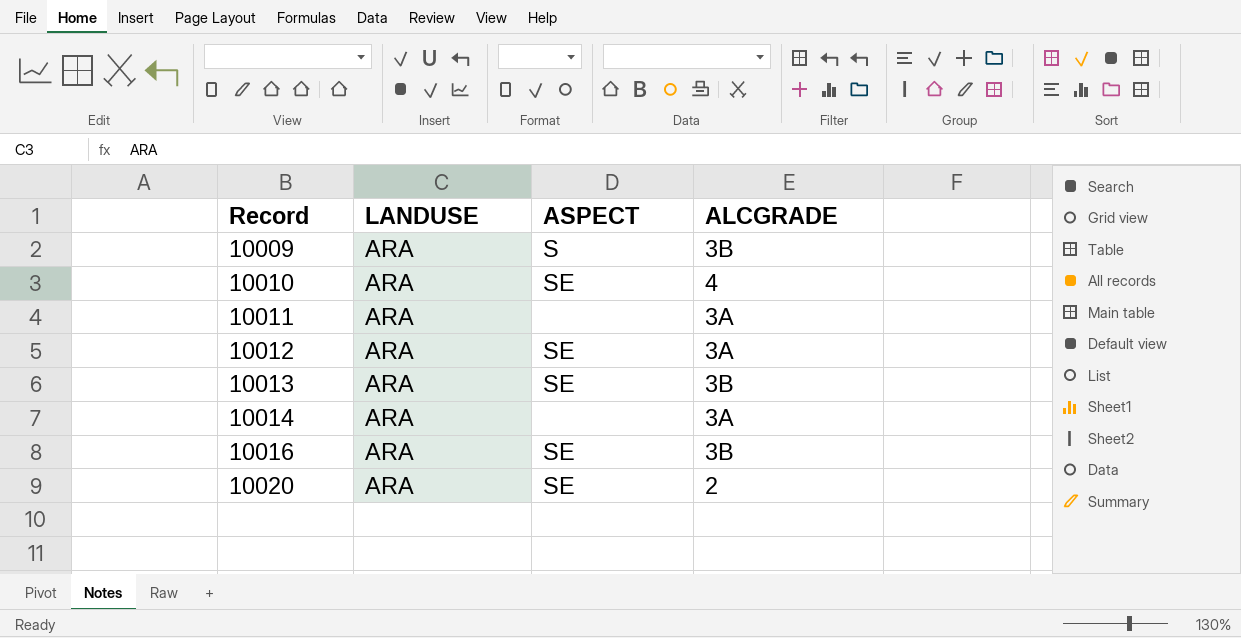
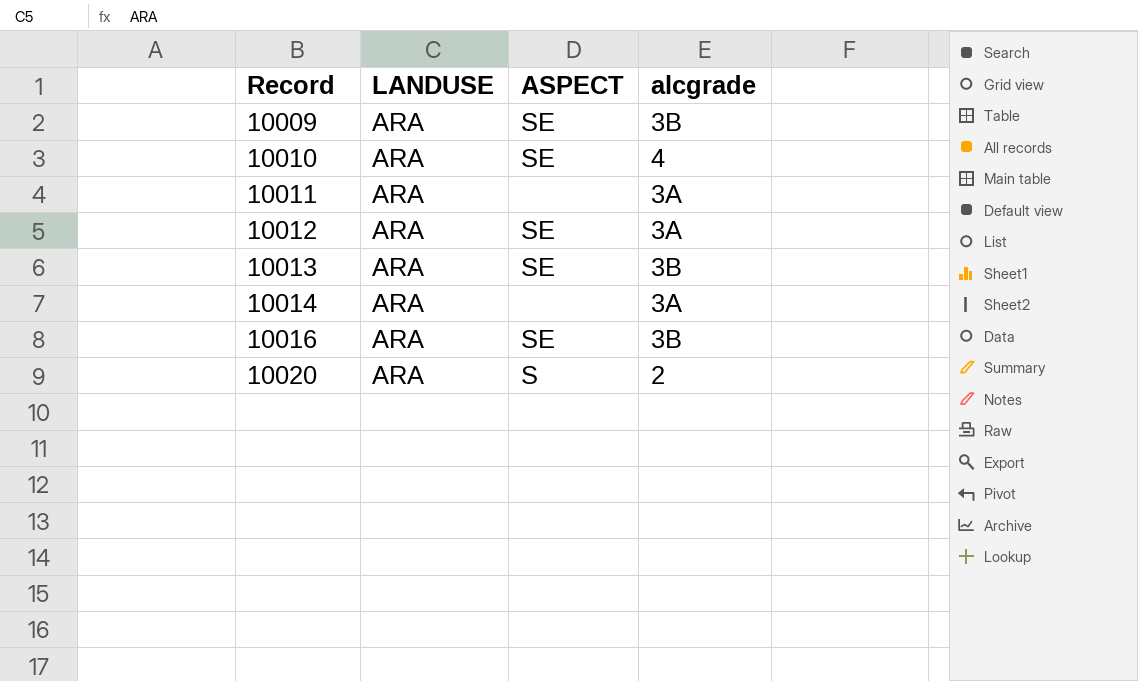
column name: ALCGRADE -> alcgrade
10009 | ASPECT: S -> SE
10020 | ASPECT: SE -> S

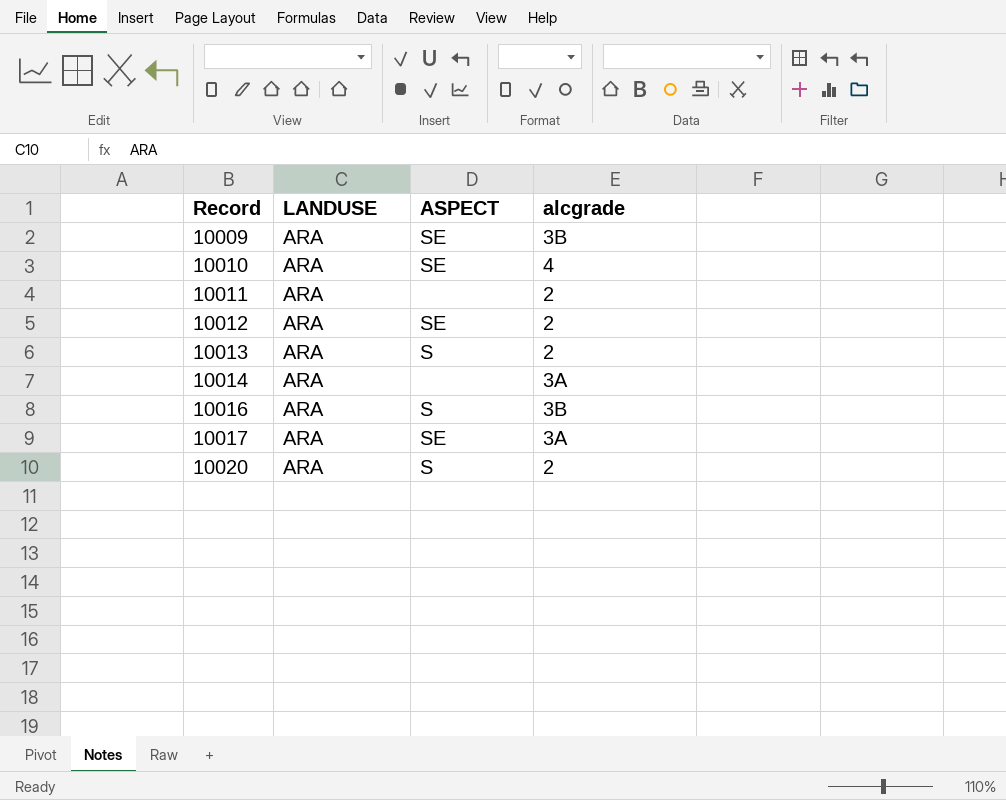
10011 | alcgrade: 3A -> 2
10012 | alcgrade: 3A -> 2
10013 | ASPECT: SE -> S
10013 | alcgrade: 3B -> 2
10016 | ASPECT: SE -> S
row 10017: none -> ARA | SE | 3A

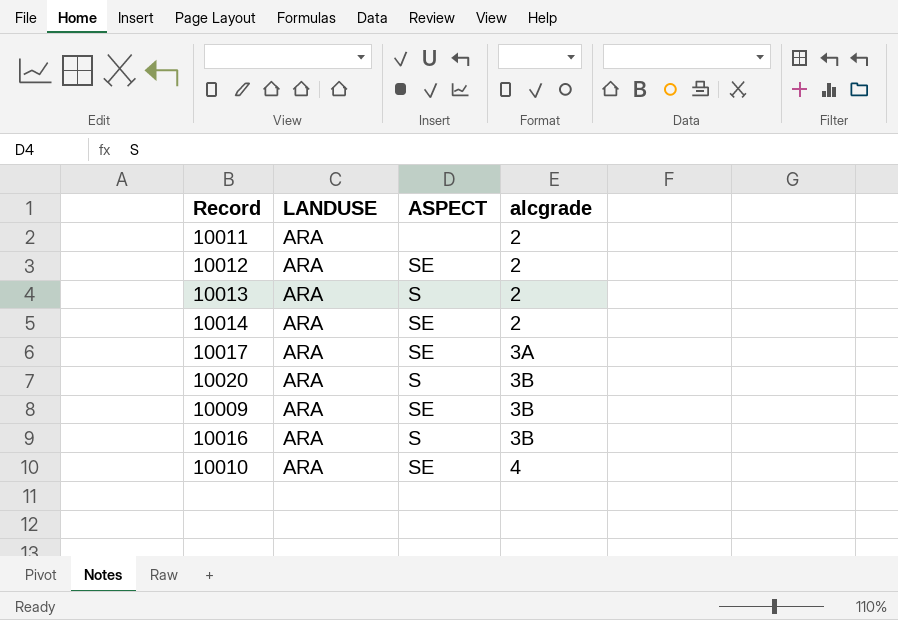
row order: Record ascending -> alcgrade ascending
10014 | ASPECT: none -> SE
10014 | alcgrade: 3A -> 2
10020 | alcgrade: 2 -> 3B

